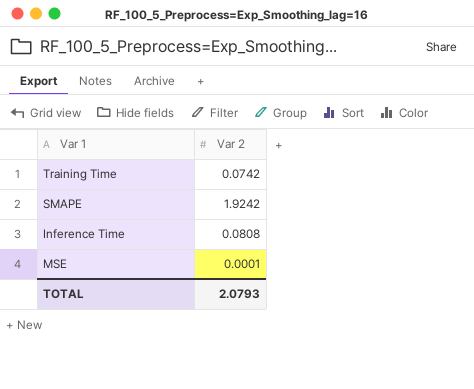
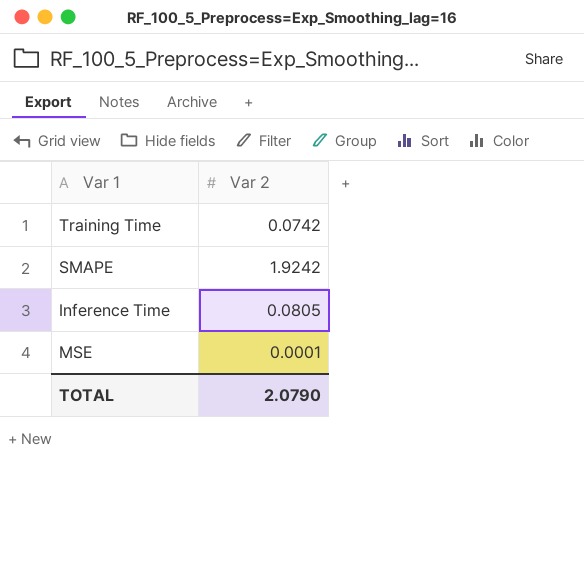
Inference Time | Var 2: 0.0808 -> 0.0805
TOTAL | Var 2: 2.0793 -> 2.0790

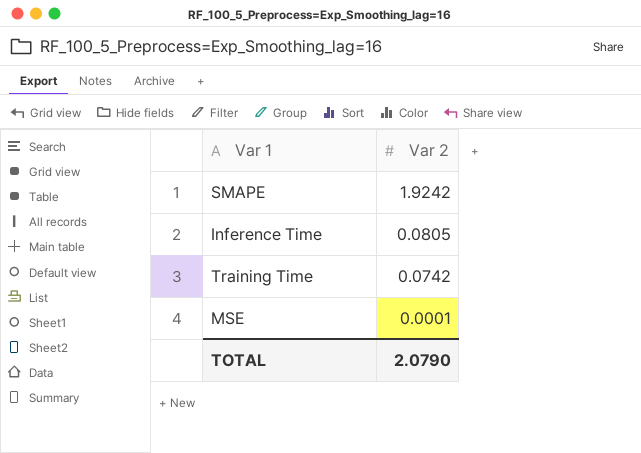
row order: none -> Var 2 descending

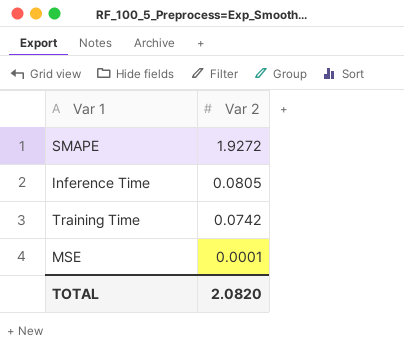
SMAPE | Var 2: 1.9242 -> 1.9272
TOTAL | Var 2: 2.0790 -> 2.0820

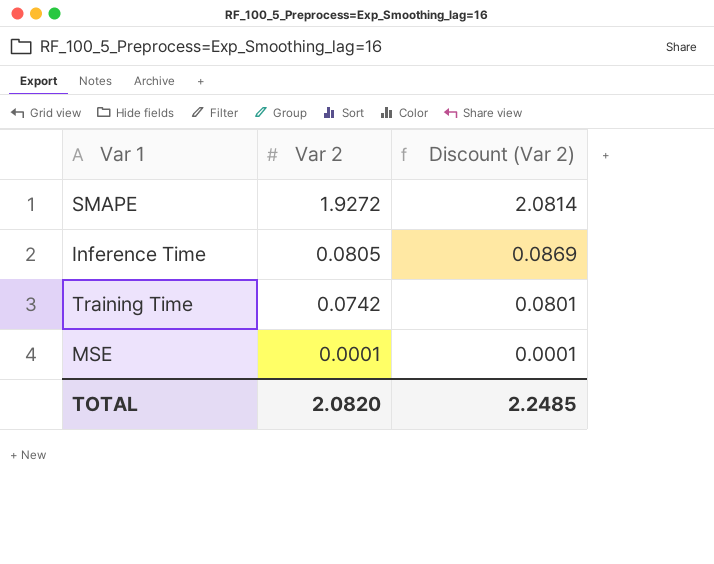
column Discount (Var 2) | formula: none -> [Var 2] * 1.08

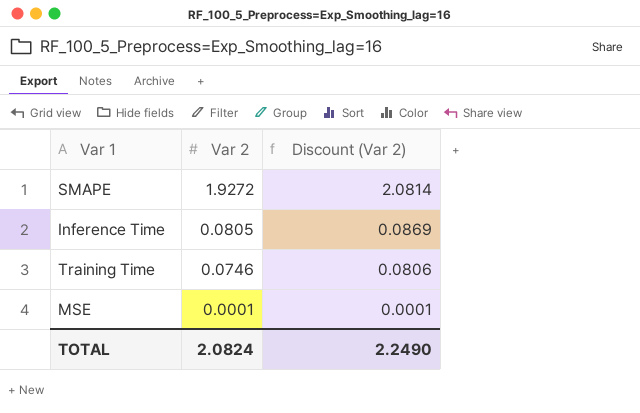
Training Time | Var 2: 0.0742 -> 0.0746
Training Time | Discount (Var 2): 0.0801 -> 0.0806
TOTAL | Var 2: 2.0820 -> 2.0824
TOTAL | Discount (Var 2): 2.2485 -> 2.2490

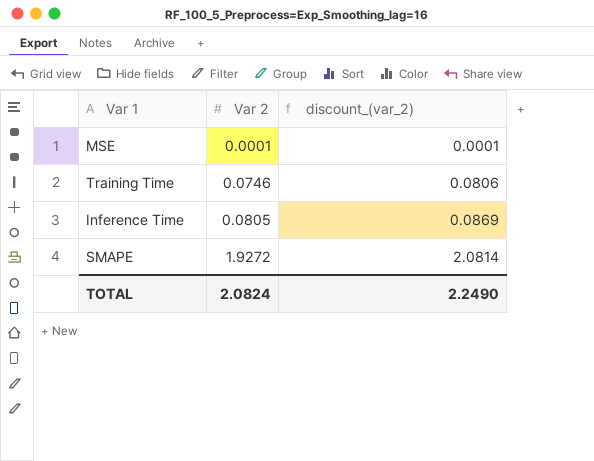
row order: Var 2 descending -> Var 2 ascending
column name: Discount (Var 2) -> discount_(var_2)

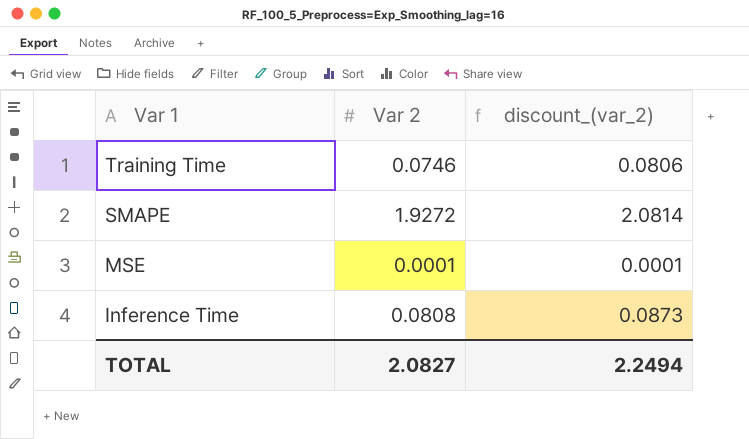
row order: Var 2 ascending -> Var 1 descending
Inference Time | Var 2: 0.0805 -> 0.0808
Inference Time | discount_(var_2): 0.0869 -> 0.0873
TOTAL | Var 2: 2.0824 -> 2.0827
TOTAL | discount_(var_2): 2.2490 -> 2.2494

